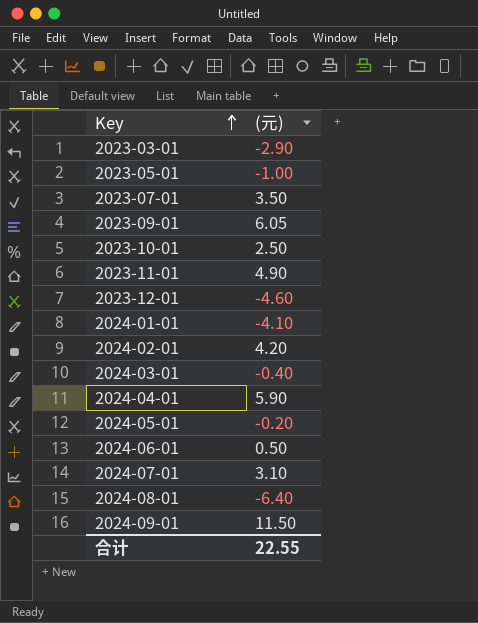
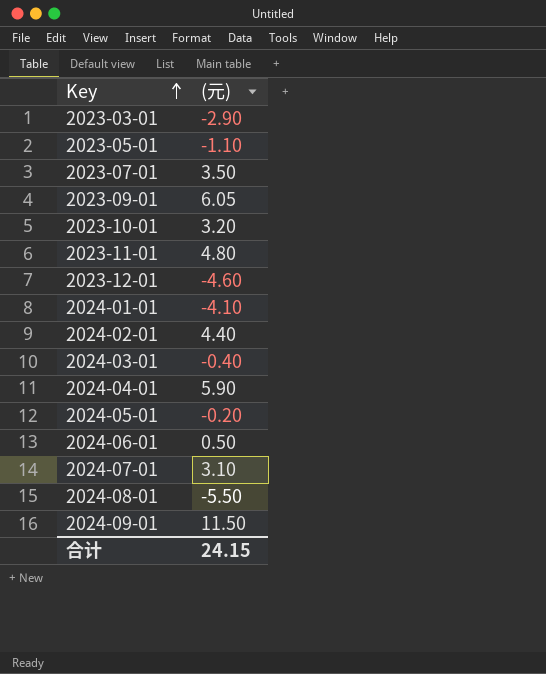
2023-05-01 | (元): -1.00 -> -1.10
2023-10-01 | (元): 2.50 -> 3.20
2023-11-01 | (元): 4.90 -> 4.80
2024-02-01 | (元): 4.20 -> 4.40
2024-08-01 | (元): -6.40 -> -5.50
合计 | (元): 22.55 -> 24.15

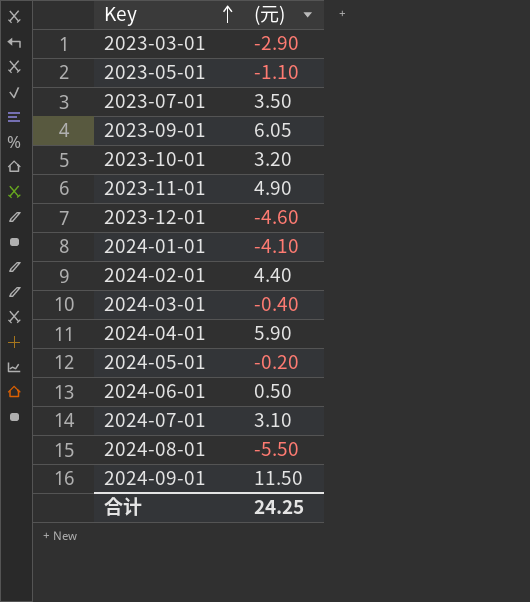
2023-11-01 | (元): 4.80 -> 4.90
合计 | (元): 24.15 -> 24.25

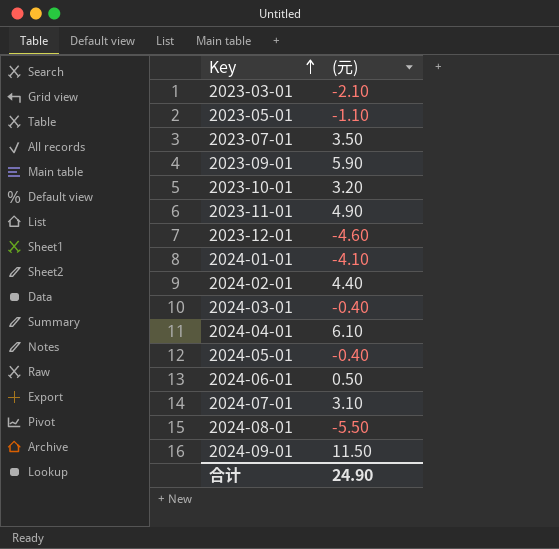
2023-03-01 | (元): -2.90 -> -2.10
2023-09-01 | (元): 6.05 -> 5.90
2024-04-01 | (元): 5.90 -> 6.10
2024-05-01 | (元): -0.20 -> -0.40
合计 | (元): 24.25 -> 24.90

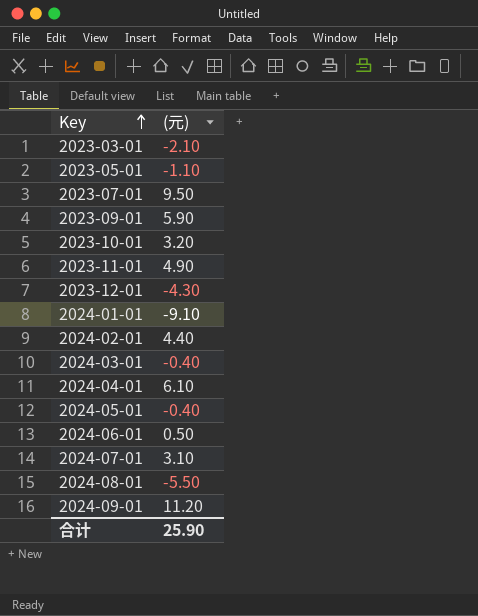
2023-07-01 | (元): 3.50 -> 9.50
2023-12-01 | (元): -4.60 -> -4.30
2024-01-01 | (元): -4.10 -> -9.10
2024-09-01 | (元): 11.50 -> 11.20
合计 | (元): 24.90 -> 25.90

